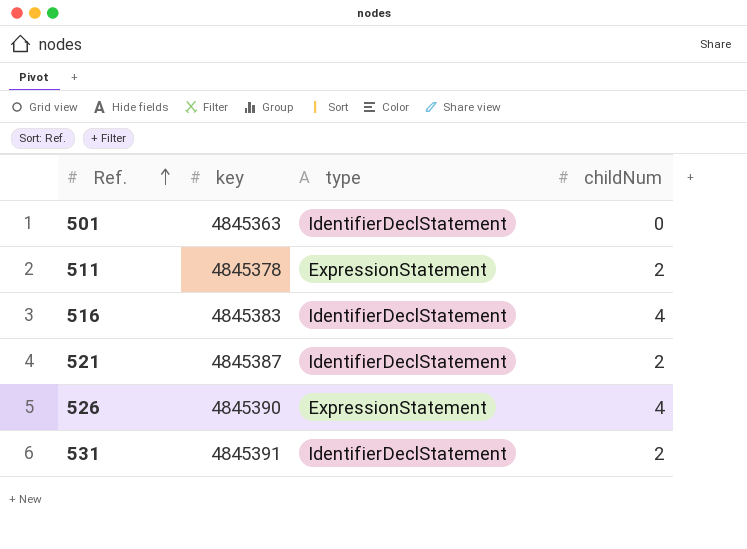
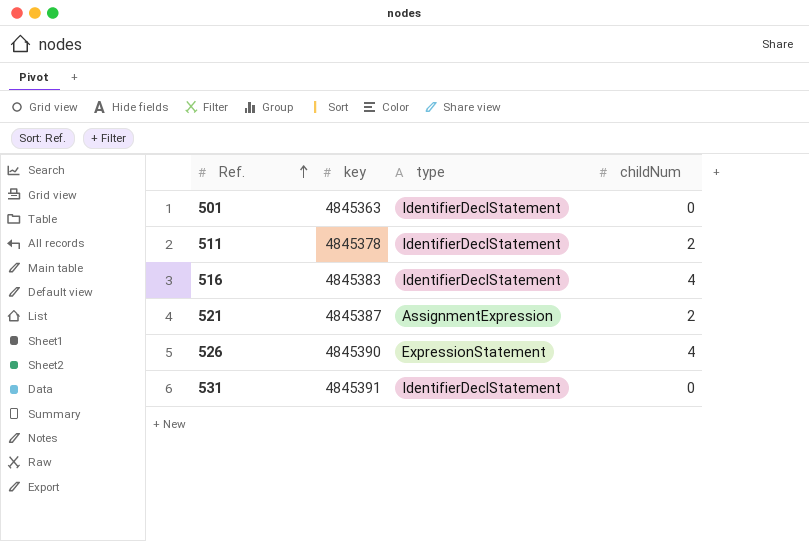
511 | type: ExpressionStatement -> IdentifierDeclStatement
521 | type: IdentifierDeclStatement -> AssignmentExpression
531 | childNum: 2 -> 0

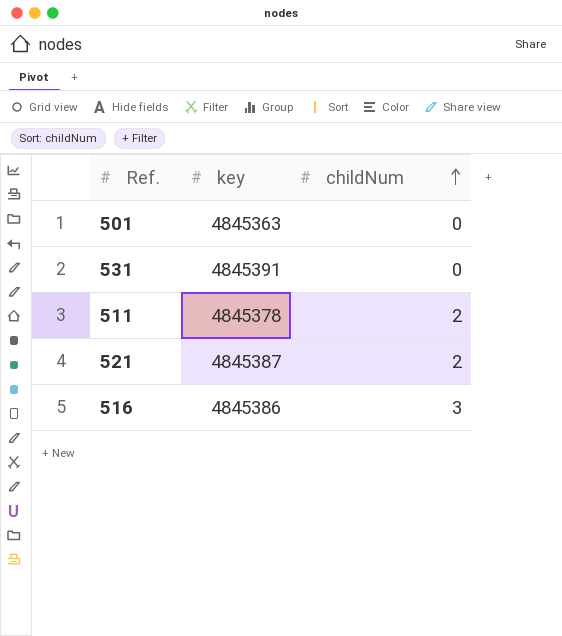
row order: Ref. ascending -> childNum ascending
column type | position: 3 -> none
row 526: 4845390 | ExpressionStatement | 4 -> none
516 | key: 4845383 -> 4845386
516 | childNum: 4 -> 3

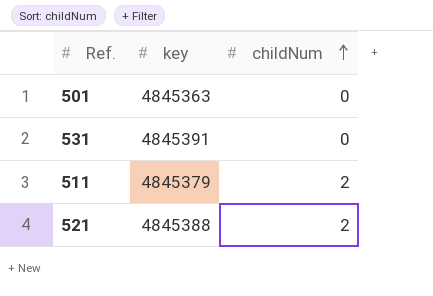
row 516: 4845386 | 3 -> none
511 | key: 4845378 -> 4845379
521 | key: 4845387 -> 4845388

